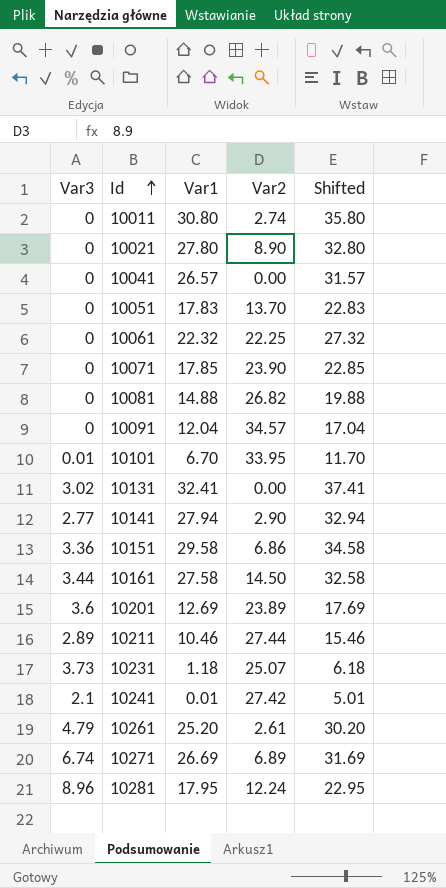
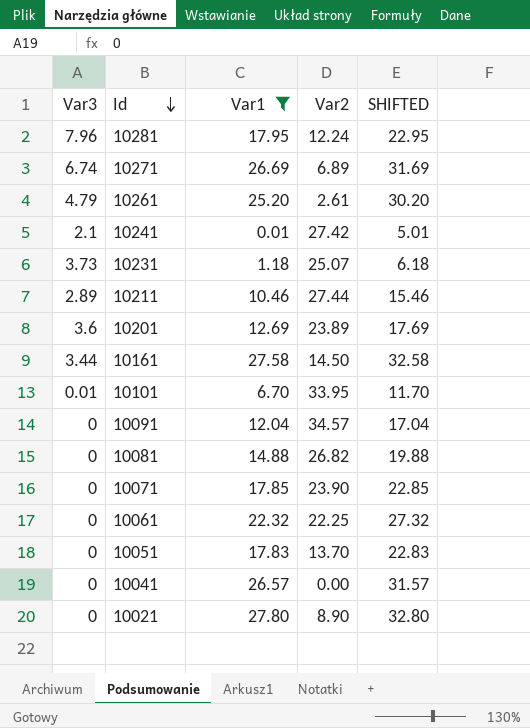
filter: none -> Var1 <= 27.80
row order: Id ascending -> Id descending
column name: Shifted -> SHIFTED
10281 | Var3: 8.96 -> 7.96

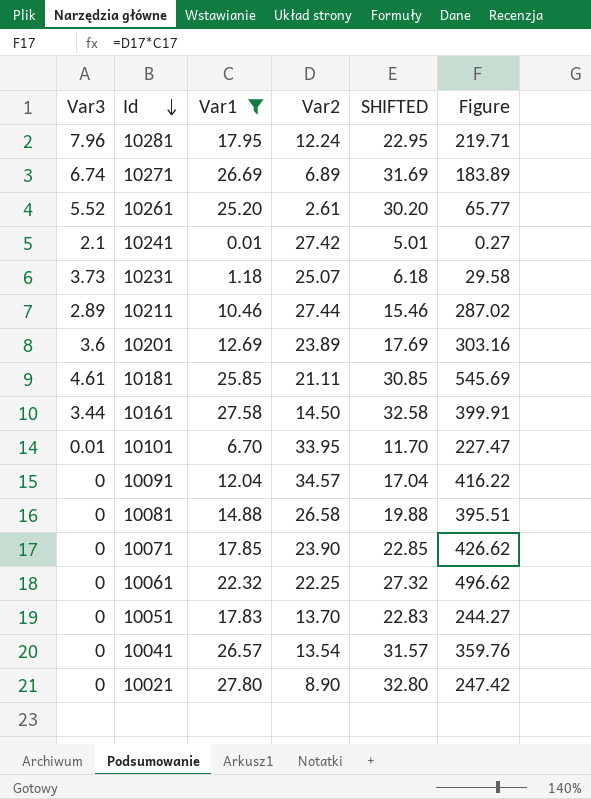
column Figure | formula: none -> [Var1] * [Var2]
10261 | Var3: 4.79 -> 5.52
row 10181: none -> 4.61 | 25.85 | 21.11 | 30.85 | 545.69
10081 | Var2: 26.82 -> 26.58
10041 | Var2: 0.00 -> 13.54

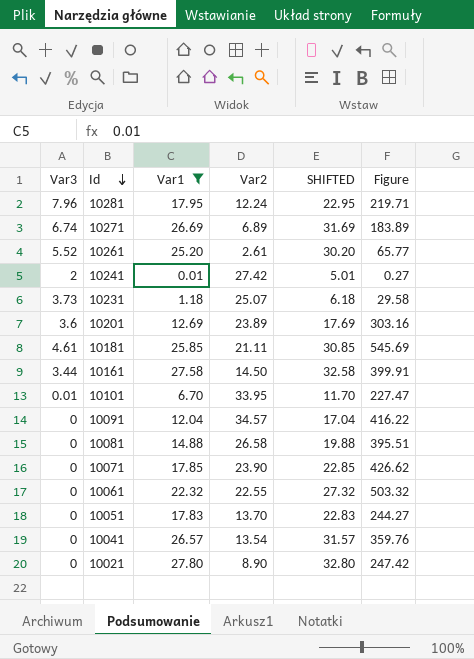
row 10211: 2.89 | 10.46 | 27.44 | 15.46 | 287.02 -> none
10241 | Var3: 2.1 -> 2
10061 | Var2: 22.25 -> 22.55
10061 | Figure: 496.62 -> 503.32

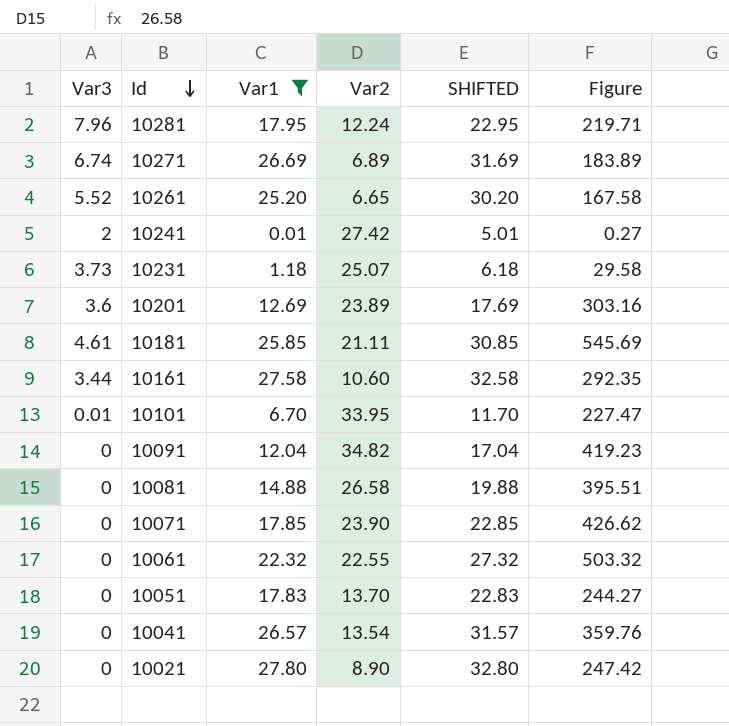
10261 | Var2: 2.61 -> 6.65
10261 | Figure: 65.77 -> 167.58
10161 | Var2: 14.50 -> 10.60
10161 | Figure: 399.91 -> 292.35
10091 | Var2: 34.57 -> 34.82
10091 | Figure: 416.22 -> 419.23

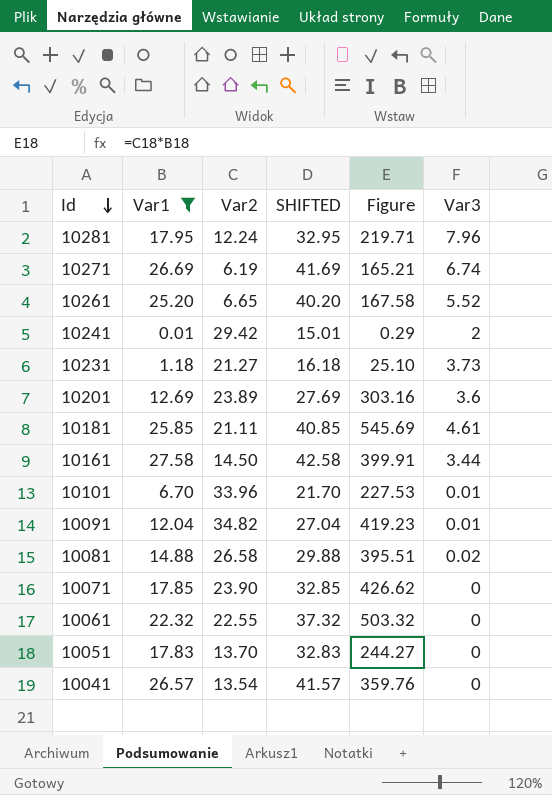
column SHIFTED | formula: [Var1] + 5 -> [Var1] + 15
column Var3 | position: 1 -> 6
row 10021: 0 | 27.80 | 8.90 | 32.80 | 247.42 -> none
10271 | Var2: 6.89 -> 6.19
10271 | Figure: 183.89 -> 165.21
10241 | Var2: 27.42 -> 29.42
10241 | Figure: 0.27 -> 0.29
10231 | Var2: 25.07 -> 21.27
10231 | Figure: 29.58 -> 25.10
10161 | Var2: 10.60 -> 14.50
10161 | Figure: 292.35 -> 399.91
10101 | Var2: 33.95 -> 33.96
10101 | Figure: 227.47 -> 227.53
10091 | Var3: 0 -> 0.01
10081 | Var3: 0 -> 0.02

